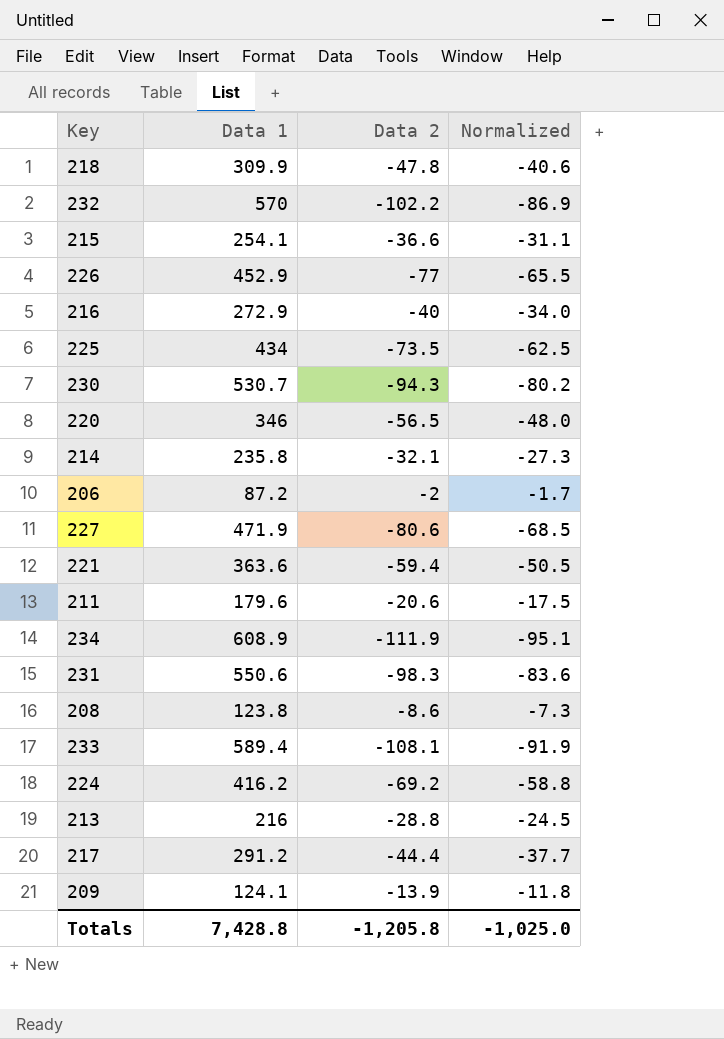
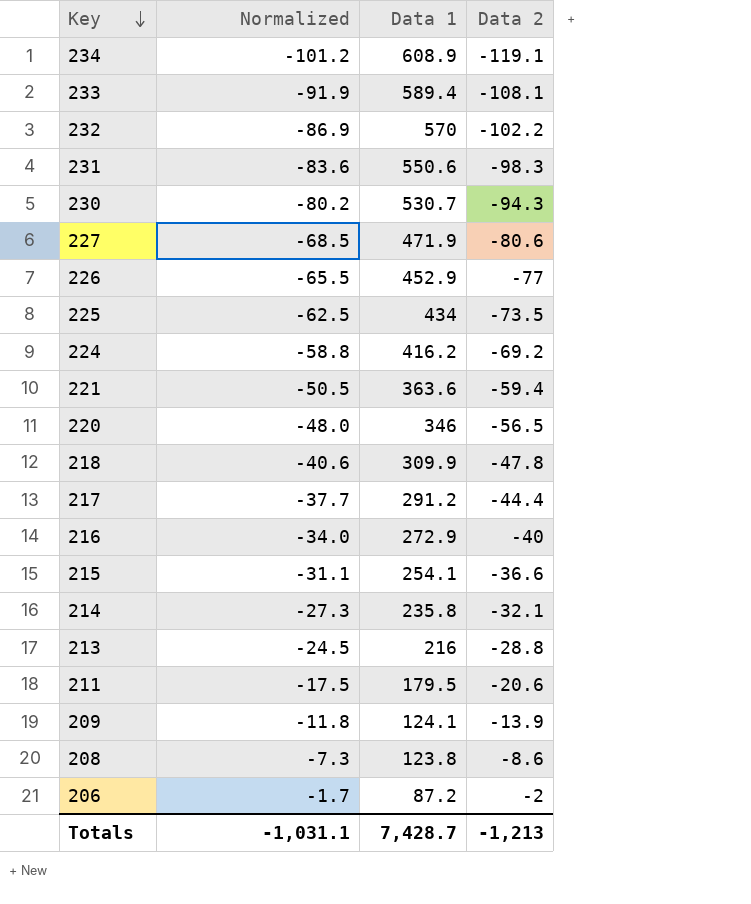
row order: none -> Key descending
column Normalized | position: 4 -> 2
234 | Normalized: -95.1 -> -101.2
234 | Data 2: -111.9 -> -119.1
211 | Data 1: 179.6 -> 179.5
Totals | Normalized: -1,025.0 -> -1,031.1
Totals | Data 1: 7,428.8 -> 7,428.7
Totals | Data 2: -1,205.8 -> -1,213

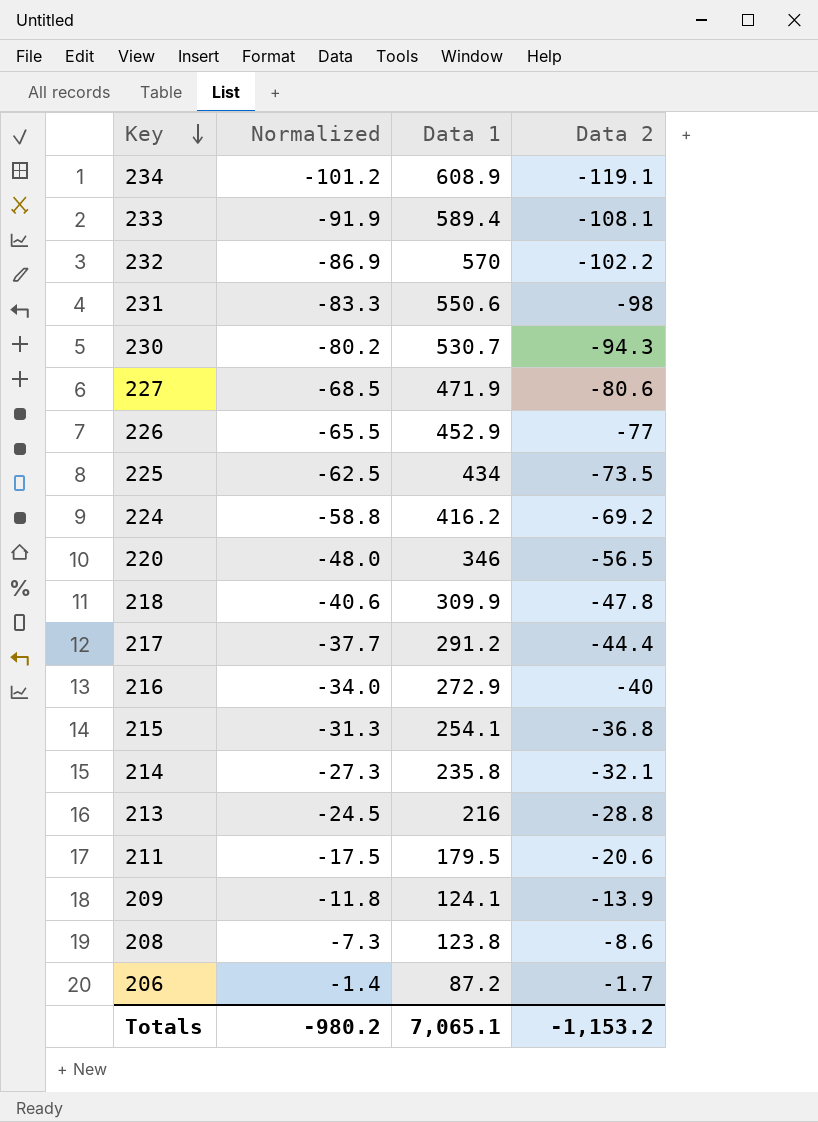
row 221: -50.5 | 363.6 | -59.4 -> none
231 | Normalized: -83.6 -> -83.3
231 | Data 2: -98.3 -> -98
215 | Normalized: -31.1 -> -31.3
215 | Data 2: -36.6 -> -36.8
206 | Normalized: -1.7 -> -1.4
206 | Data 2: -2 -> -1.7
Totals | Normalized: -1,031.1 -> -980.2
Totals | Data 1: 7,428.7 -> 7,065.1
Totals | Data 2: -1,213 -> -1,153.2

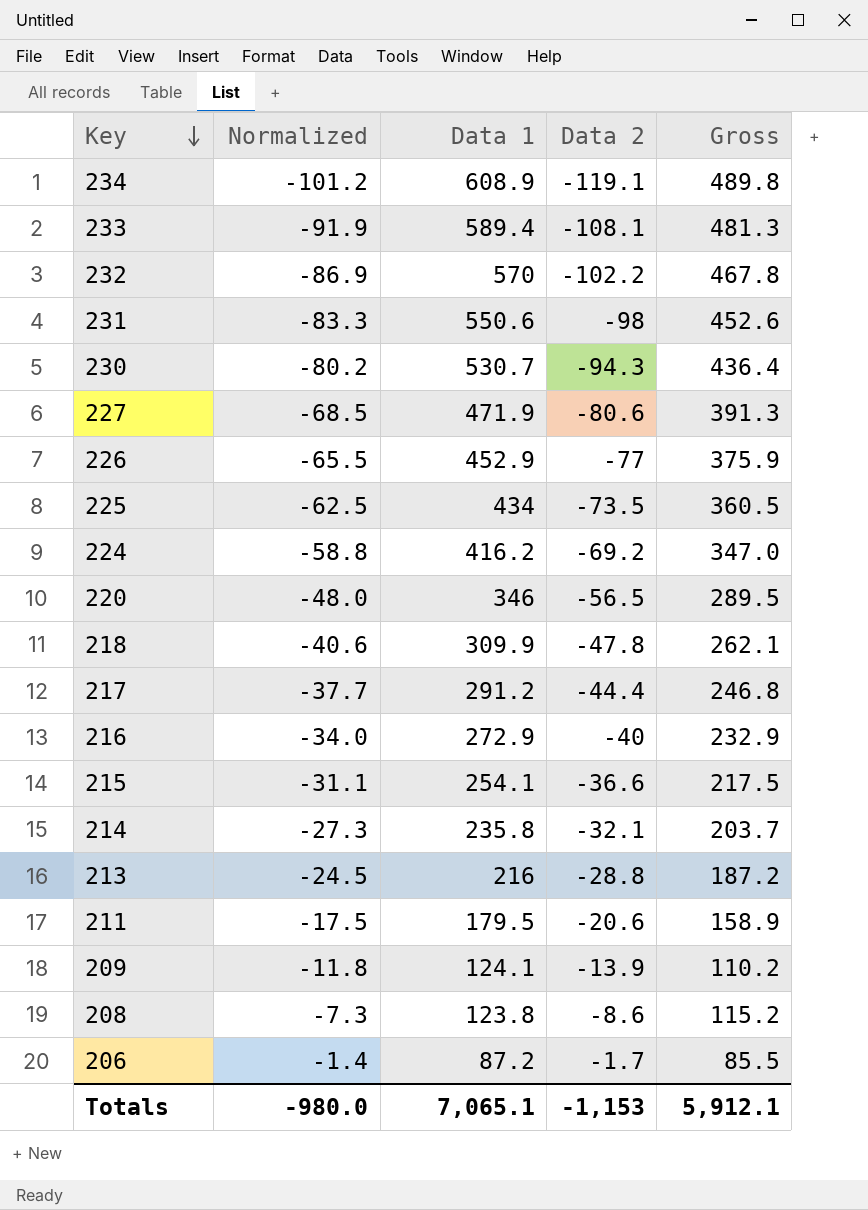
column Gross | formula: none -> [Data 1] + [Data 2]
215 | Normalized: -31.3 -> -31.1
215 | Data 2: -36.8 -> -36.6
Totals | Normalized: -980.2 -> -980.0
Totals | Data 2: -1,153.2 -> -1,153

